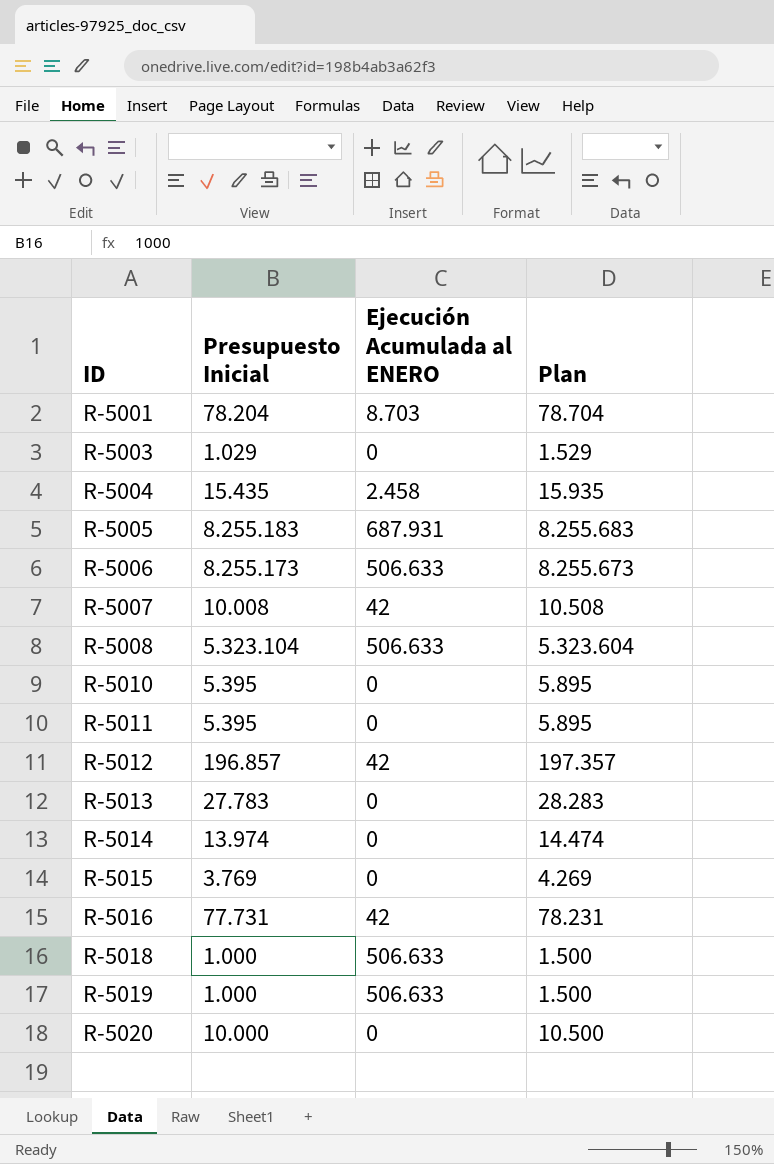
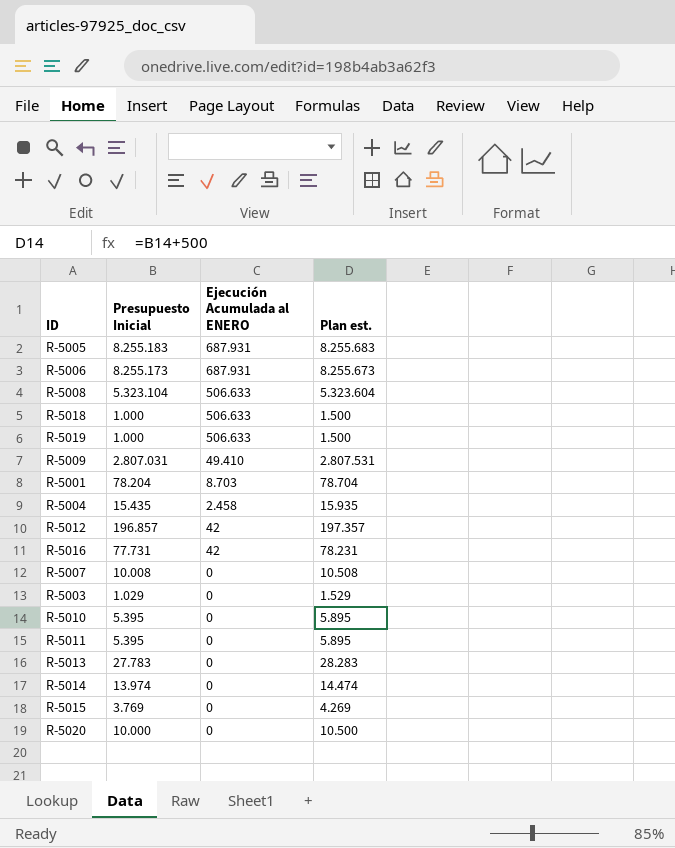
row order: ID ascending -> Ejecución Acumulada al ENERO descending
column name: Plan -> Plan est.
R-5006 | Ejecución Acumulada al ENERO: 506.633 -> 687.931
row R-5009: none -> 2.807.031 | 49.410 | 2.807.531
R-5007 | Ejecución Acumulada al ENERO: 42 -> 0

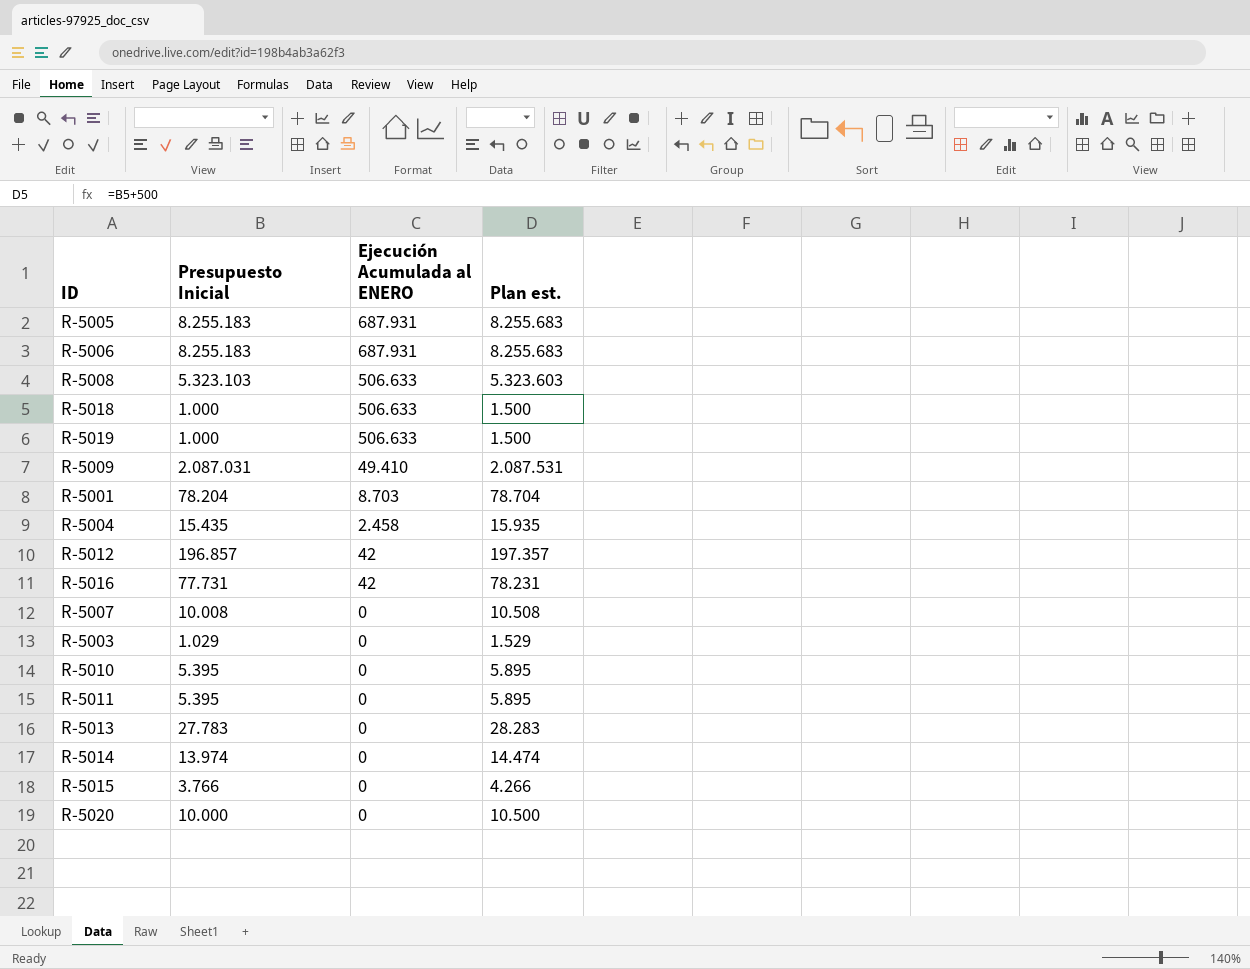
R-5006 | Presupuesto Inicial: 8.255.173 -> 8.255.183
R-5006 | Plan est.: 8.255.673 -> 8.255.683
R-5008 | Presupuesto Inicial: 5.323.104 -> 5.323.103
R-5008 | Plan est.: 5.323.604 -> 5.323.603
R-5009 | Presupuesto Inicial: 2.807.031 -> 2.087.031
R-5009 | Plan est.: 2.807.531 -> 2.087.531
R-5015 | Presupuesto Inicial: 3.769 -> 3.766
R-5015 | Plan est.: 4.269 -> 4.266

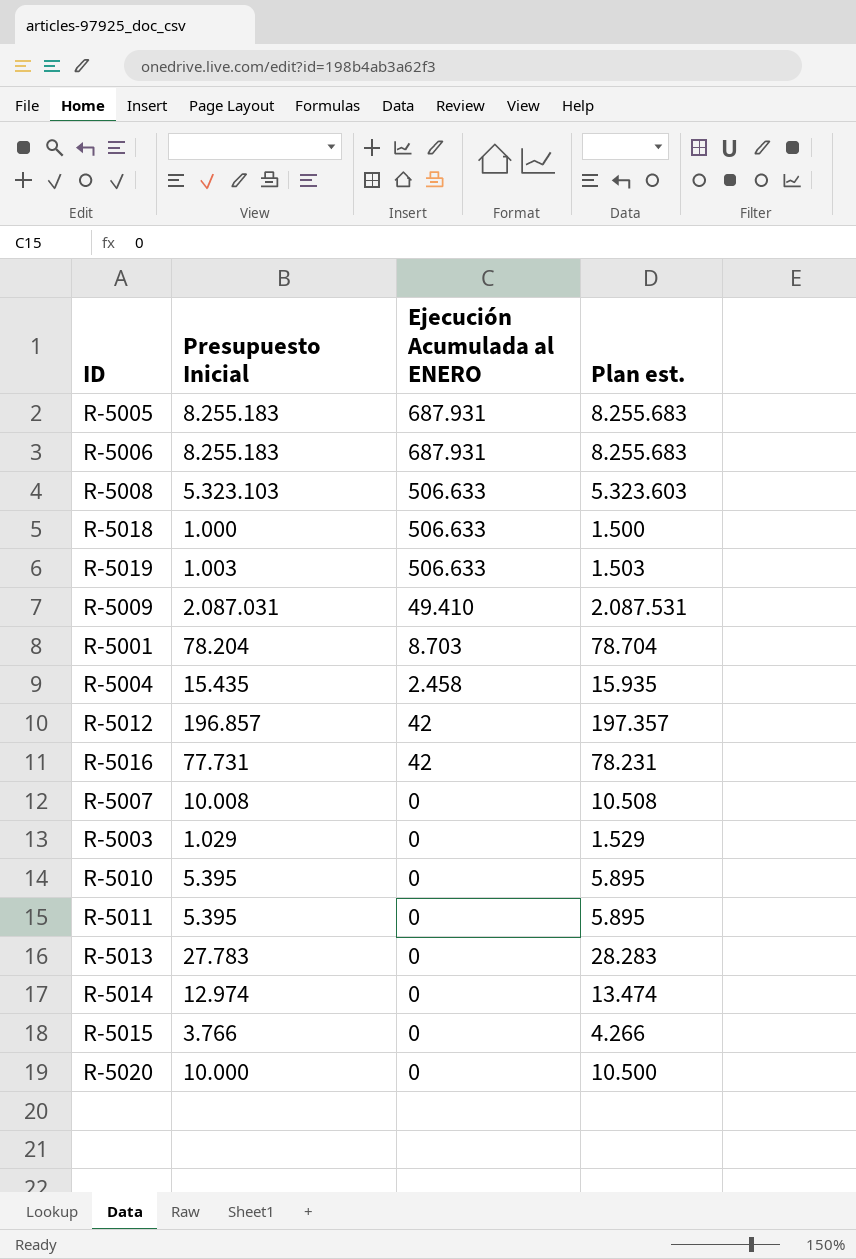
R-5019 | Presupuesto Inicial: 1.000 -> 1.003
R-5019 | Plan est.: 1.500 -> 1.503
R-5014 | Presupuesto Inicial: 13.974 -> 12.974
R-5014 | Plan est.: 14.474 -> 13.474

